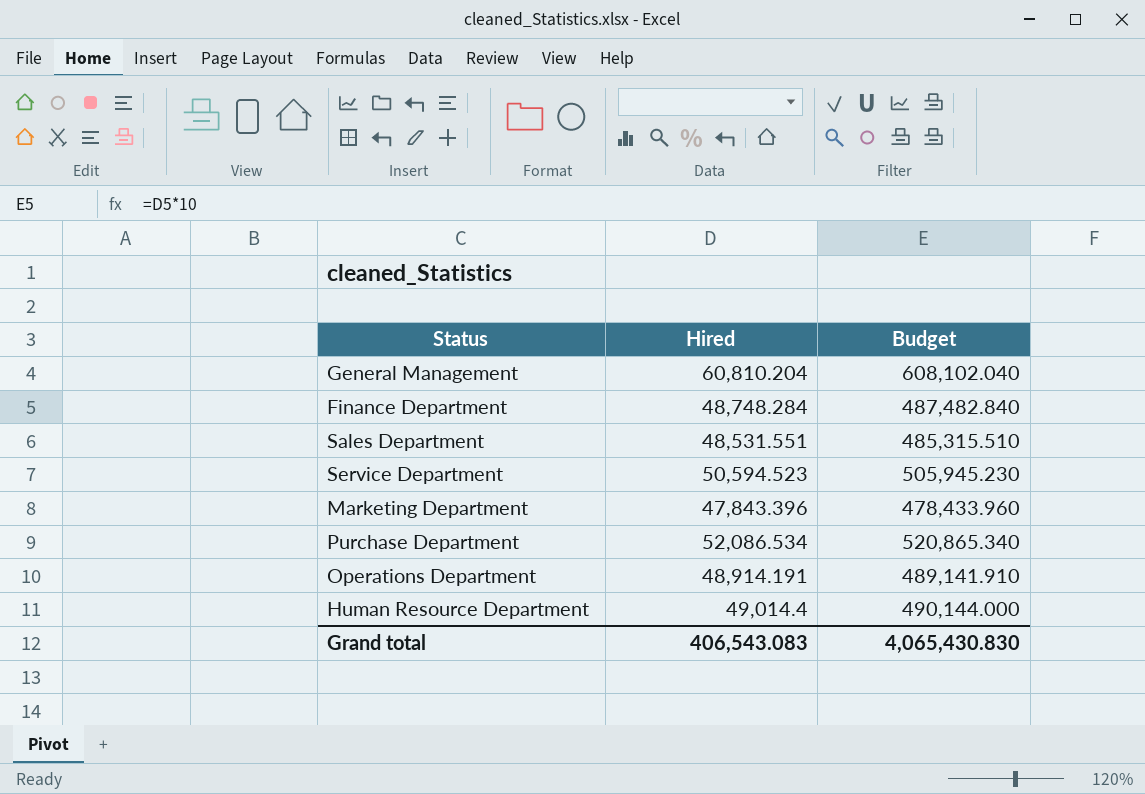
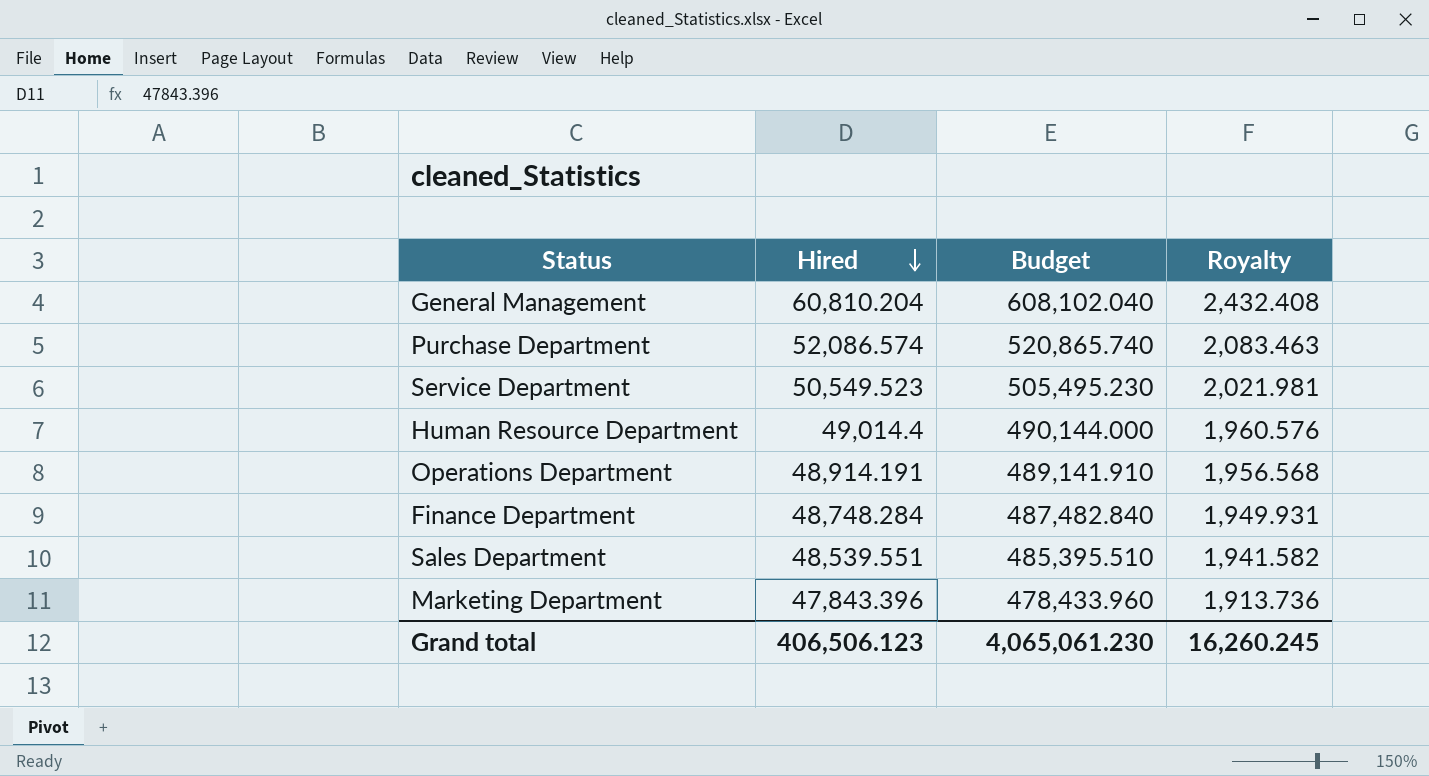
row order: none -> Hired descending
column Royalty | formula: none -> [Hired] * 0.04
Purchase Department | Hired: 52,086.534 -> 52,086.574
Purchase Department | Budget: 520,865.340 -> 520,865.740
Service Department | Hired: 50,594.523 -> 50,549.523
Service Department | Budget: 505,945.230 -> 505,495.230
Sales Department | Hired: 48,531.551 -> 48,539.551
Sales Department | Budget: 485,315.510 -> 485,395.510
Grand total | Hired: 406,543.083 -> 406,506.123
Grand total | Budget: 4,065,430.830 -> 4,065,061.230

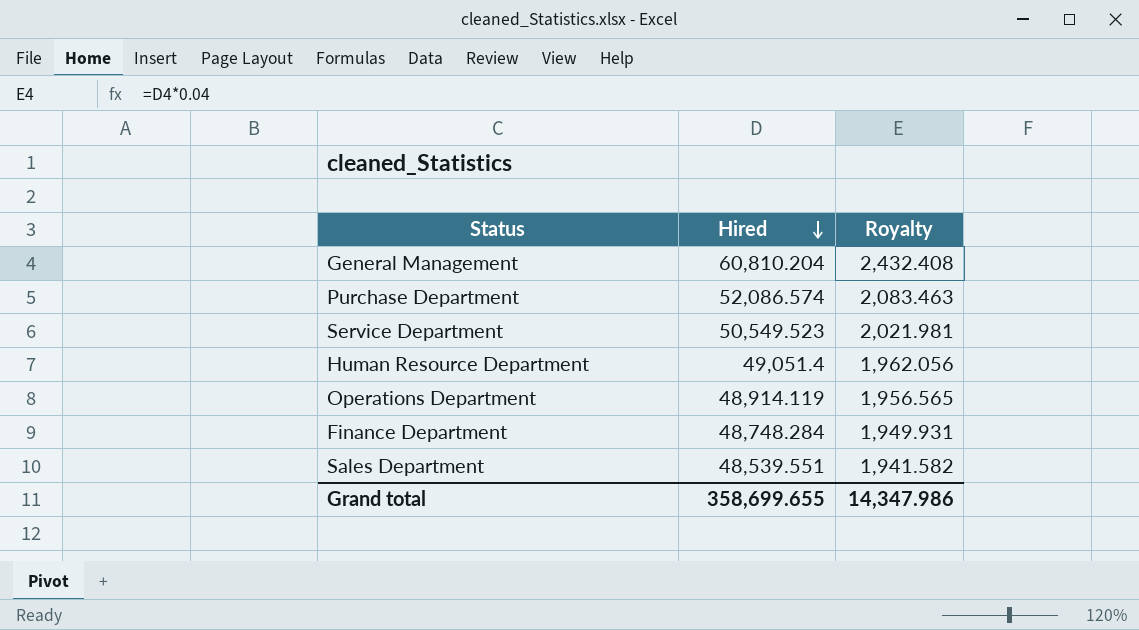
column Budget | formula: [Hired] * 10 -> none
row Marketing Department: 47,843.396 | 478,433.960 | 1,913.736 -> none
Human Resource Department | Hired: 49,014.4 -> 49,051.4
Human Resource Department | Royalty: 1,960.576 -> 1,962.056
Operations Department | Hired: 48,914.191 -> 48,914.119
Operations Department | Royalty: 1,956.568 -> 1,956.565
Grand total | Hired: 406,506.123 -> 358,699.655
Grand total | Royalty: 16,260.245 -> 14,347.986

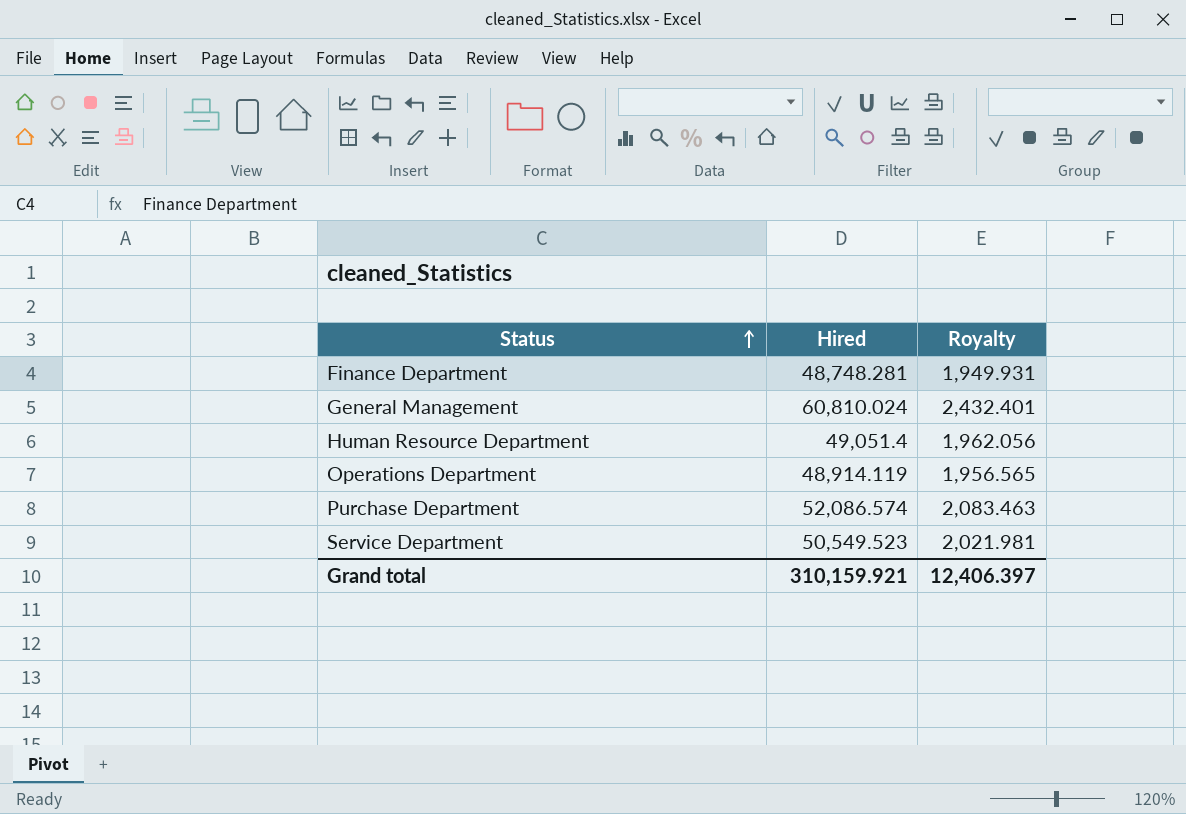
row order: Hired descending -> Status ascending
row Sales Department: 48,539.551 | 1,941.582 -> none
Finance Department | Hired: 48,748.284 -> 48,748.281
General Management | Hired: 60,810.204 -> 60,810.024
General Management | Royalty: 2,432.408 -> 2,432.401
Grand total | Hired: 358,699.655 -> 310,159.921
Grand total | Royalty: 14,347.986 -> 12,406.397

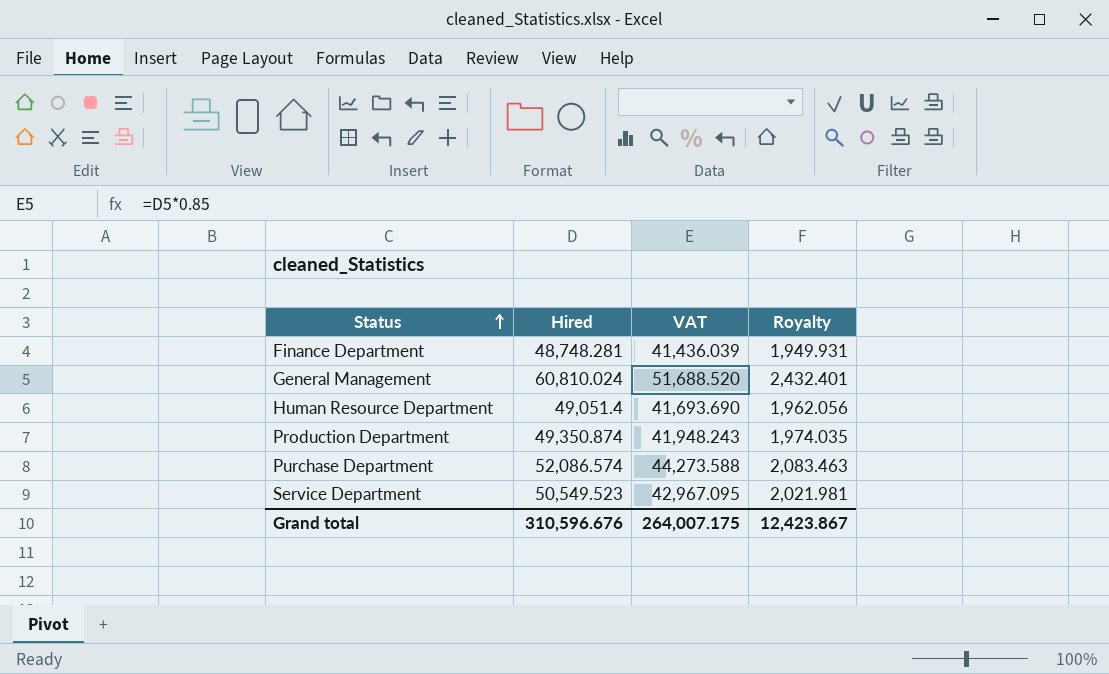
column VAT | formula: none -> [Hired] * 0.85
row Operations Department: 48,914.119 | 1,956.565 -> none
row Production Department: none -> 49,350.874 | 41,948.243 | 1,974.035
Grand total | Hired: 310,159.921 -> 310,596.676
Grand total | Royalty: 12,406.397 -> 12,423.867

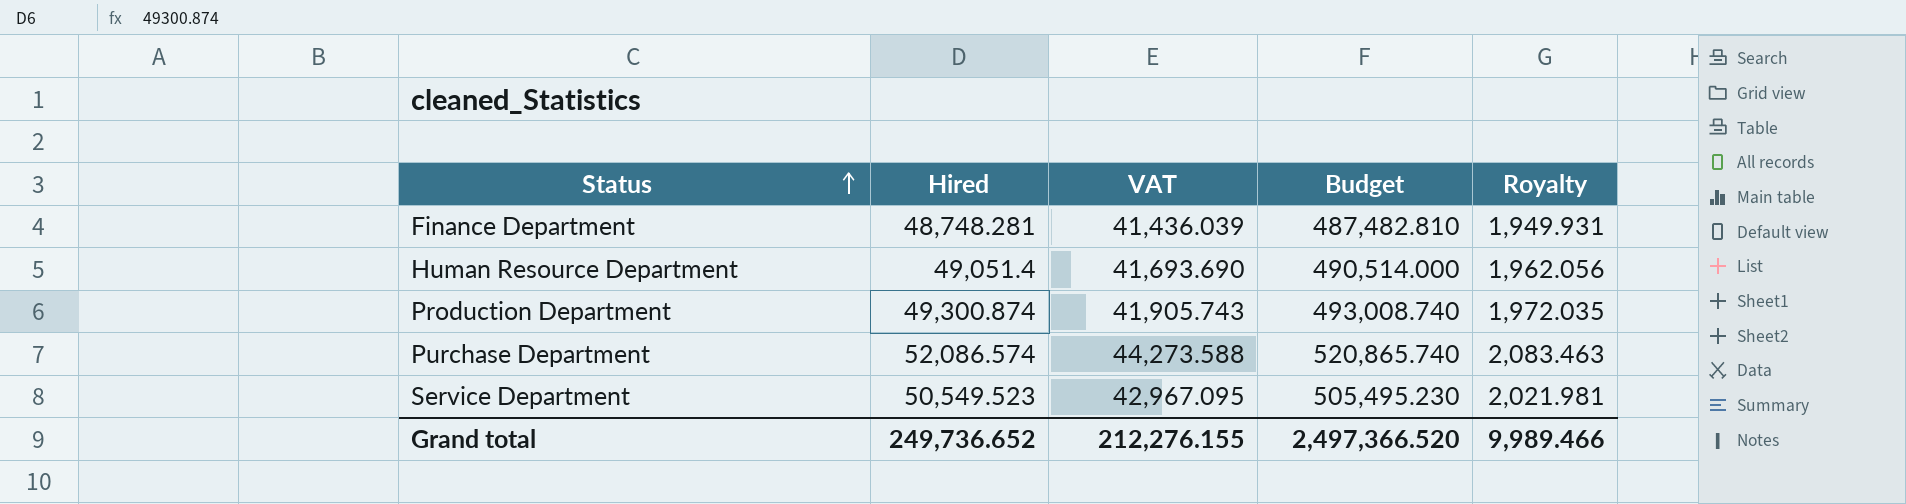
column Budget | formula: none -> [Hired] * 10
row General Management: 60,810.024 | 51,688.520 | 2,432.401 -> none
Production Department | Hired: 49,350.874 -> 49,300.874
Production Department | VAT: 41,948.243 -> 41,905.743
Production Department | Royalty: 1,974.035 -> 1,972.035
Grand total | Hired: 310,596.676 -> 249,736.652
Grand total | VAT: 264,007.175 -> 212,276.155
Grand total | Royalty: 12,423.867 -> 9,989.466

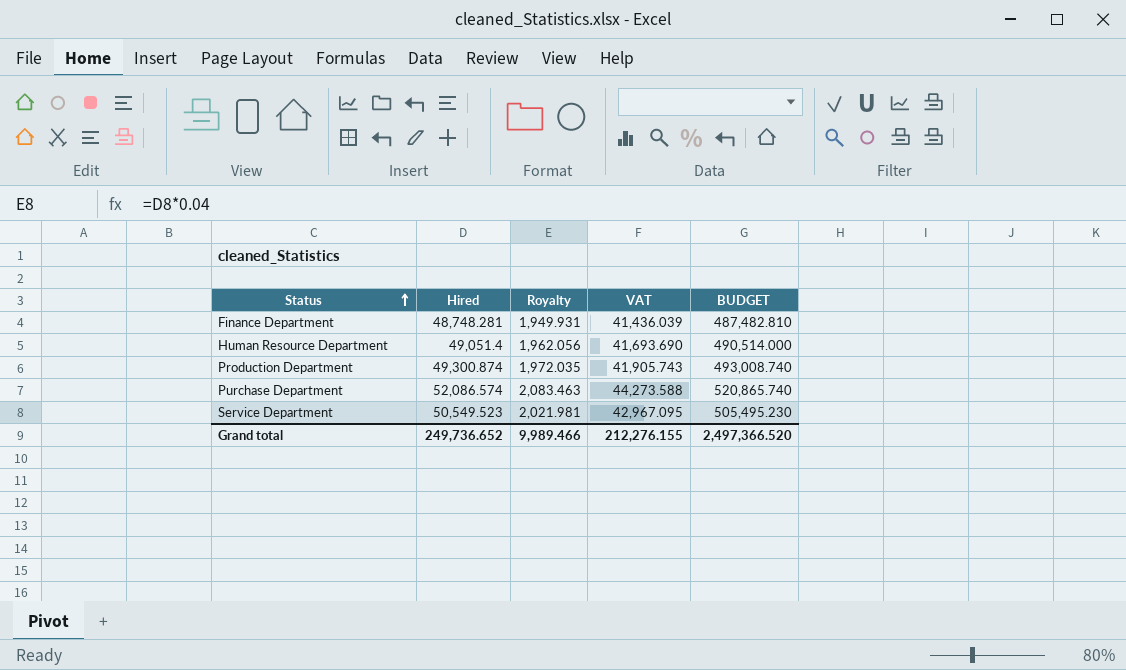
column Royalty | position: 5 -> 3
column name: Budget -> BUDGET

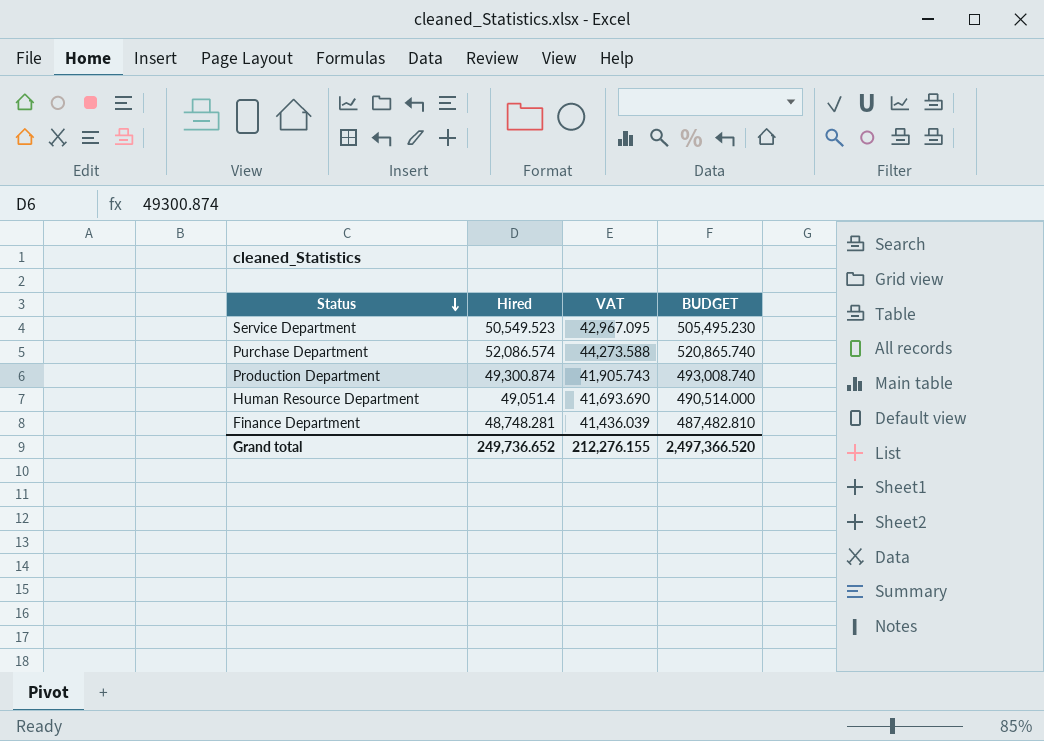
row order: Status ascending -> Status descending
column Royalty | formula: [Hired] * 0.04 -> none

